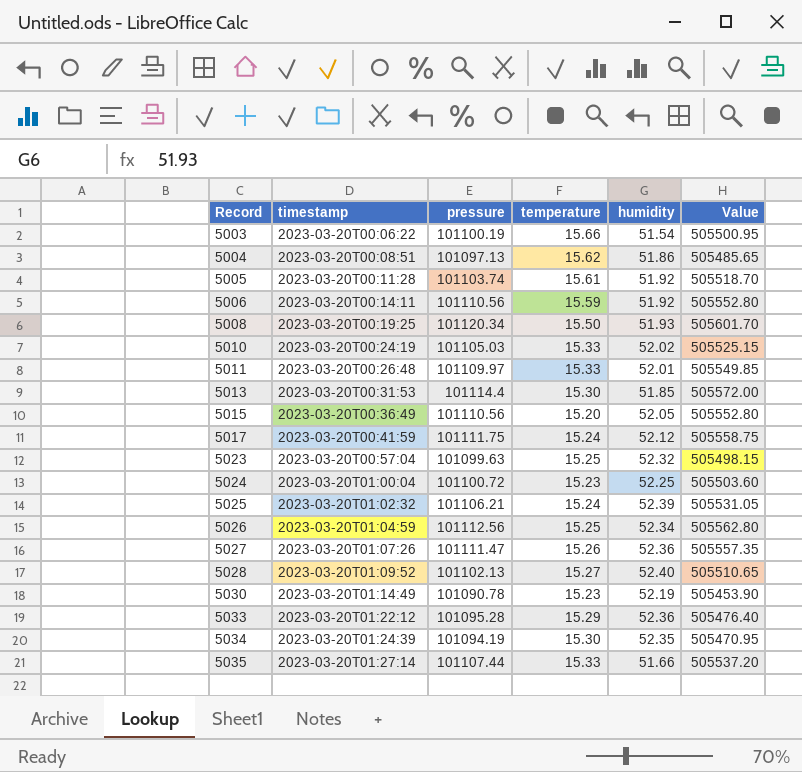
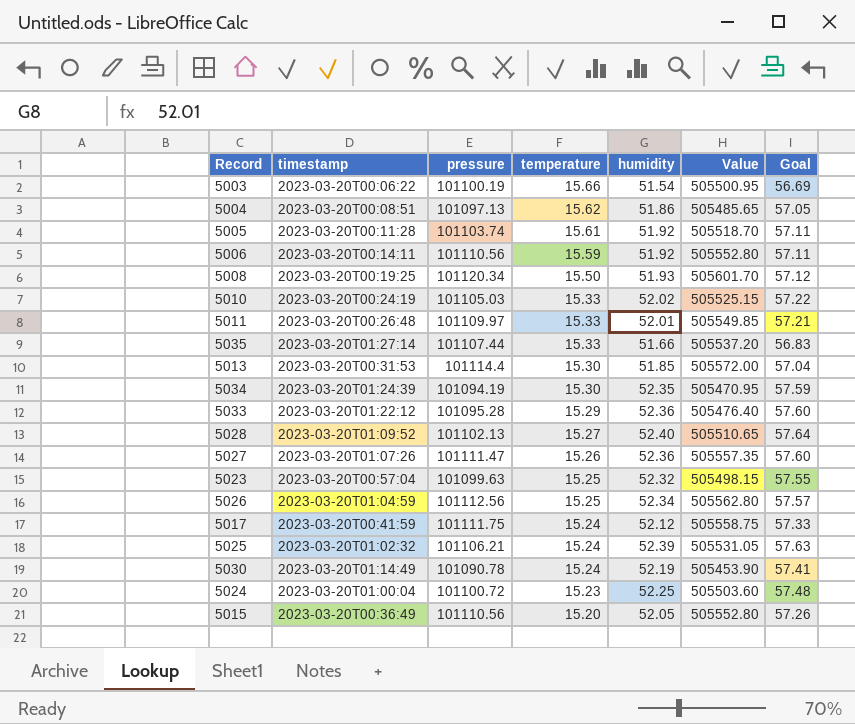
row order: Record ascending -> temperature descending
column Goal | formula: none -> [humidity] * 1.1
5030 | temperature: 15.23 -> 15.24

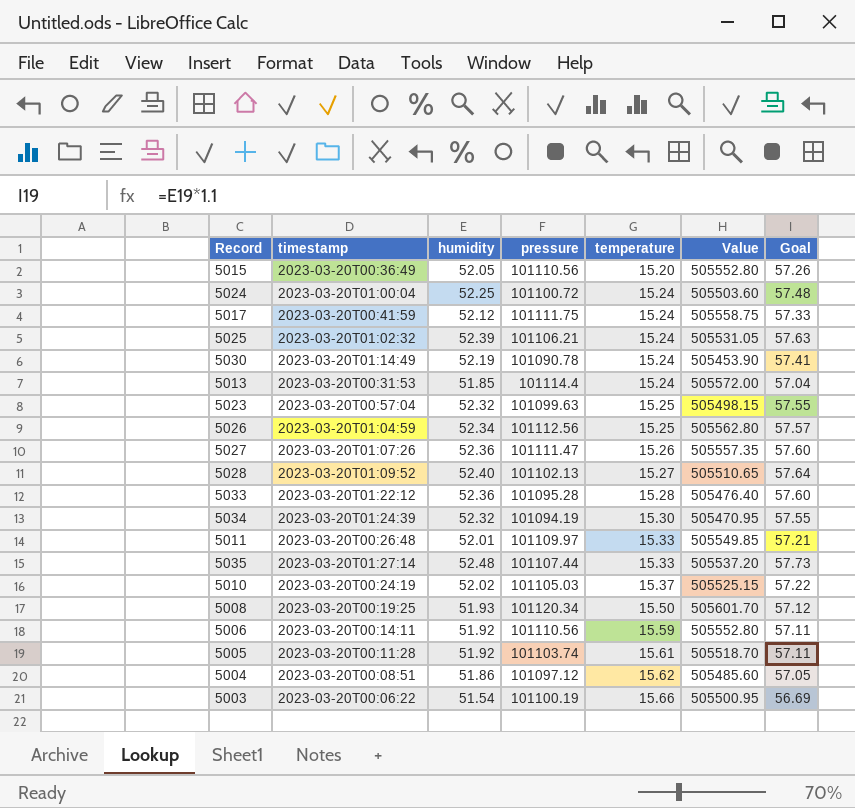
row order: temperature descending -> temperature ascending
column humidity | position: 5 -> 3
5024 | temperature: 15.23 -> 15.24
5013 | temperature: 15.30 -> 15.24
5033 | temperature: 15.29 -> 15.28
5034 | humidity: 52.35 -> 52.32
5034 | Goal: 57.59 -> 57.55
5035 | humidity: 51.66 -> 52.48
5035 | Goal: 56.83 -> 57.73
5010 | temperature: 15.33 -> 15.37
5004 | pressure: 101097.13 -> 101097.12
5004 | Value: 505485.65 -> 505485.60

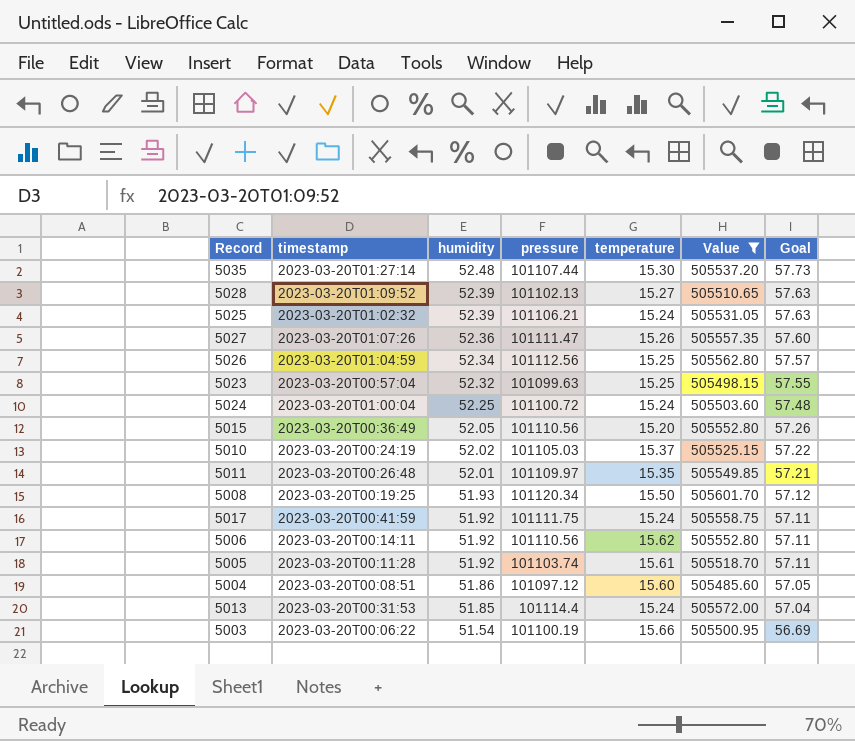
filter: none -> Value >= 505485.60
row order: temperature ascending -> humidity descending
5035 | temperature: 15.33 -> 15.30
5028 | humidity: 52.40 -> 52.39
5028 | Goal: 57.64 -> 57.63
5011 | temperature: 15.33 -> 15.35
5017 | humidity: 52.12 -> 51.92
5017 | Goal: 57.33 -> 57.11
5006 | temperature: 15.59 -> 15.62
5004 | temperature: 15.62 -> 15.60

